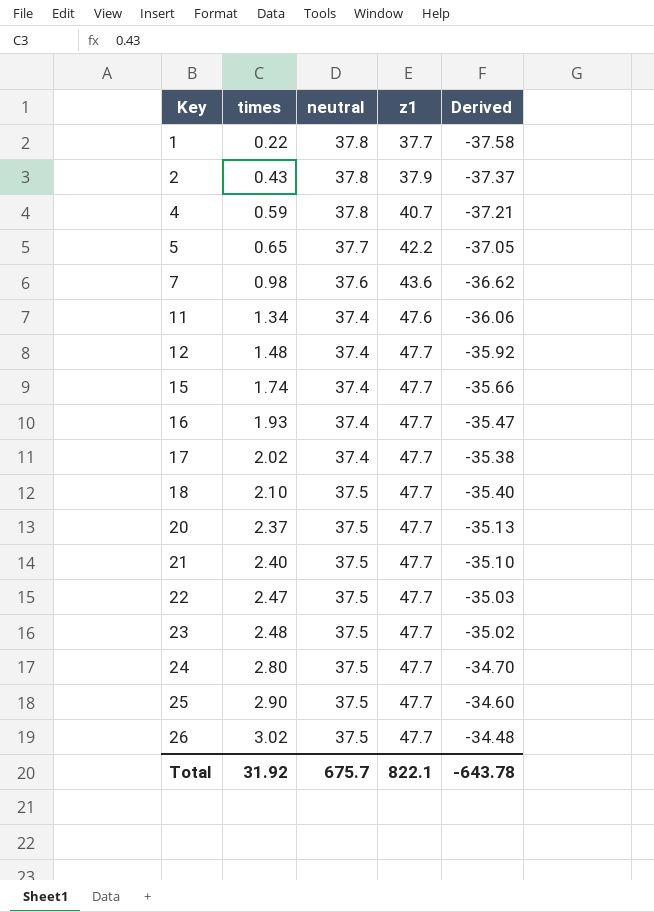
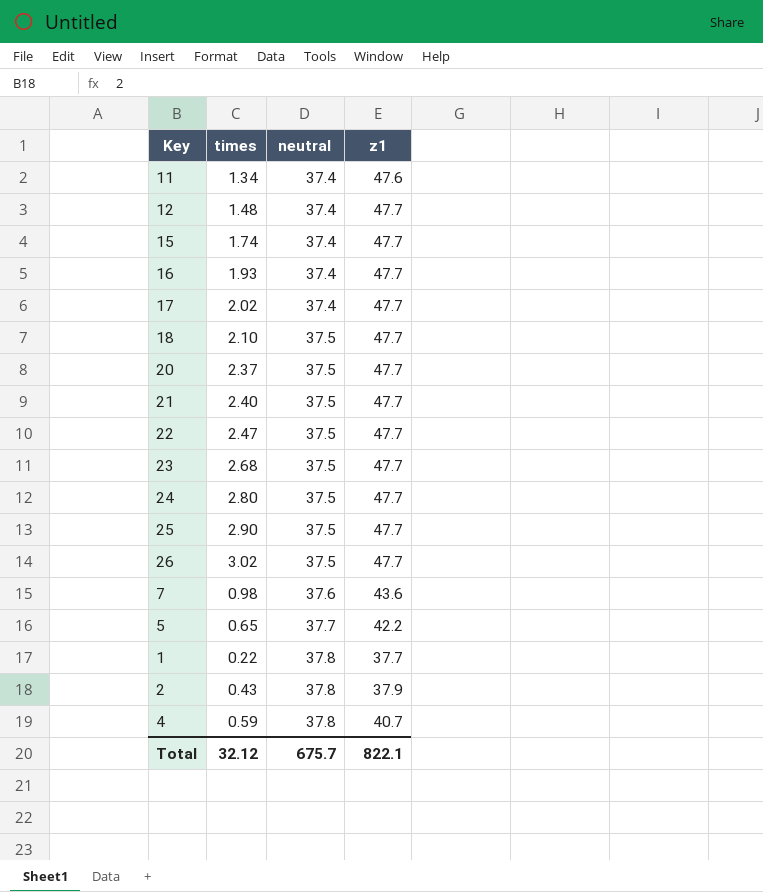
row order: Key ascending -> neutral ascending
column Derived | formula: [times] - [neutral] -> none
23 | times: 2.48 -> 2.68
Total | times: 31.92 -> 32.12

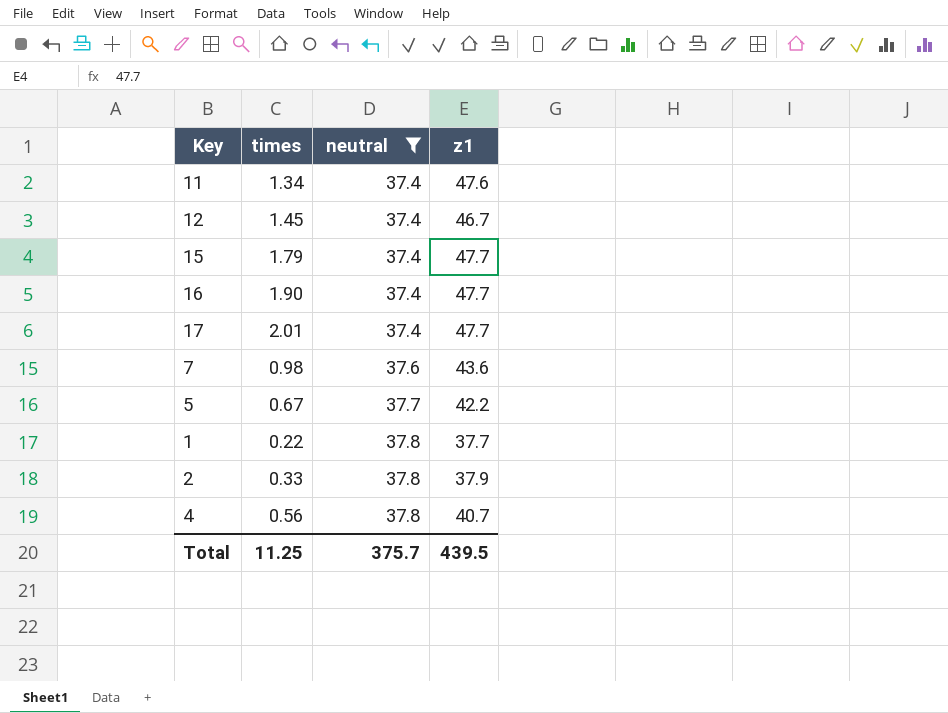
filter: none -> neutral != 37.5
12 | times: 1.48 -> 1.45
12 | z1: 47.7 -> 46.7
15 | times: 1.74 -> 1.79
16 | times: 1.93 -> 1.90
17 | times: 2.02 -> 2.01
5 | times: 0.65 -> 0.67
2 | times: 0.43 -> 0.33
4 | times: 0.59 -> 0.56
Total | times: 32.12 -> 11.25
Total | neutral: 675.7 -> 375.7
Total | z1: 822.1 -> 439.5

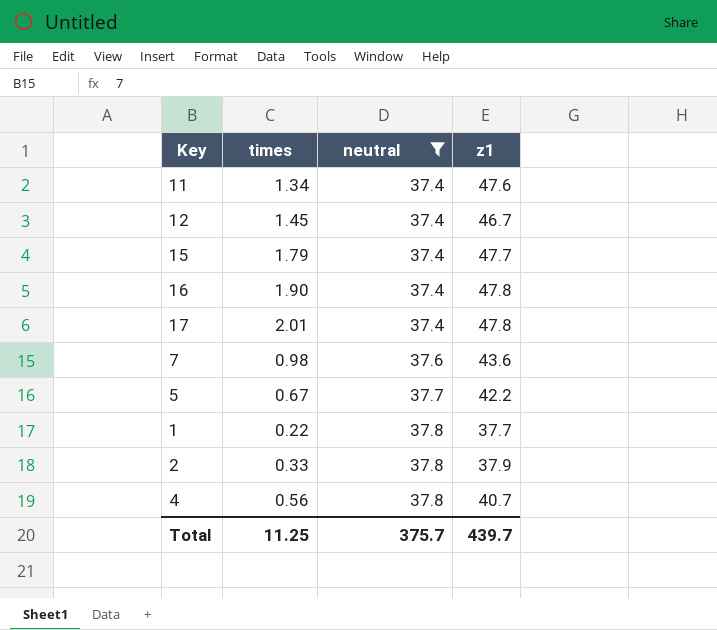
16 | z1: 47.7 -> 47.8
17 | z1: 47.7 -> 47.8
Total | z1: 439.5 -> 439.7

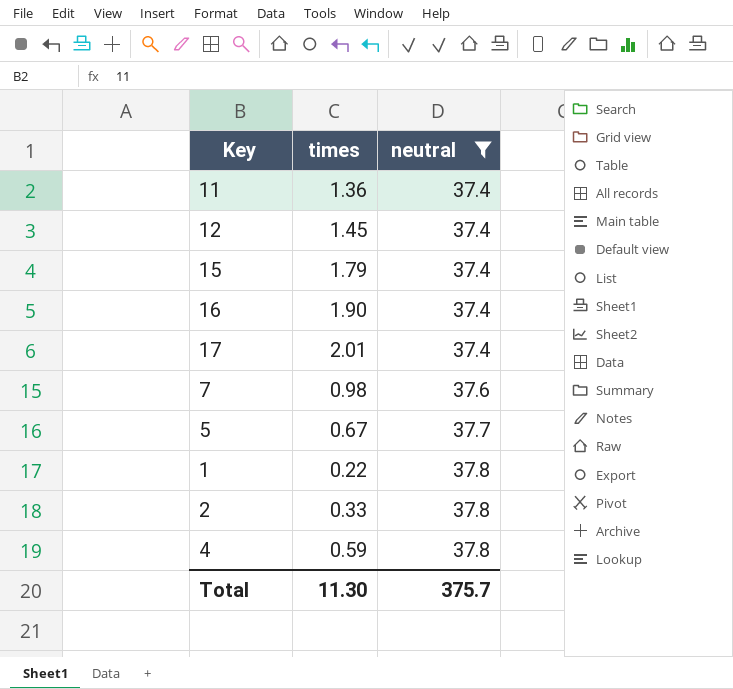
column z1 | position: 4 -> none
11 | times: 1.34 -> 1.36
4 | times: 0.56 -> 0.59
Total | times: 11.25 -> 11.30

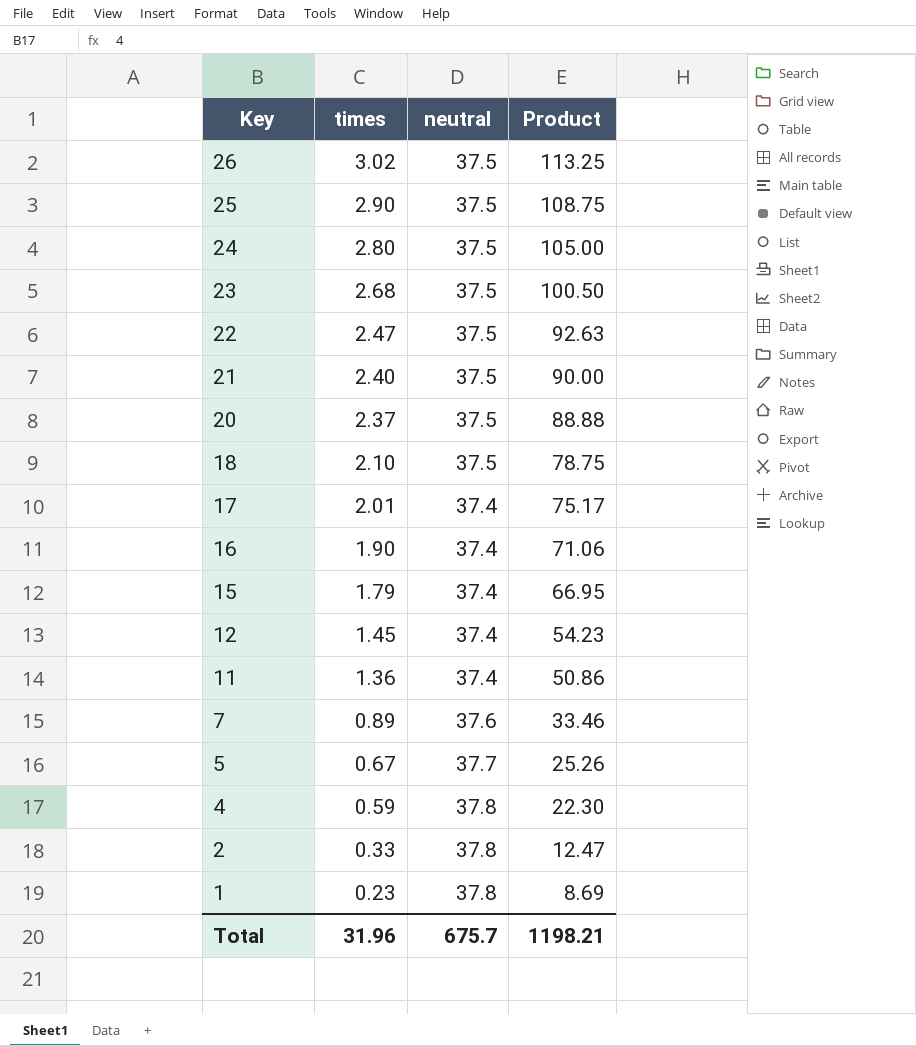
filter: neutral != 37.5 -> none
row order: neutral ascending -> Key descending
column Product | formula: none -> [times] * [neutral]
7 | times: 0.98 -> 0.89
1 | times: 0.22 -> 0.23
Total | times: 11.30 -> 31.96
Total | neutral: 375.7 -> 675.7

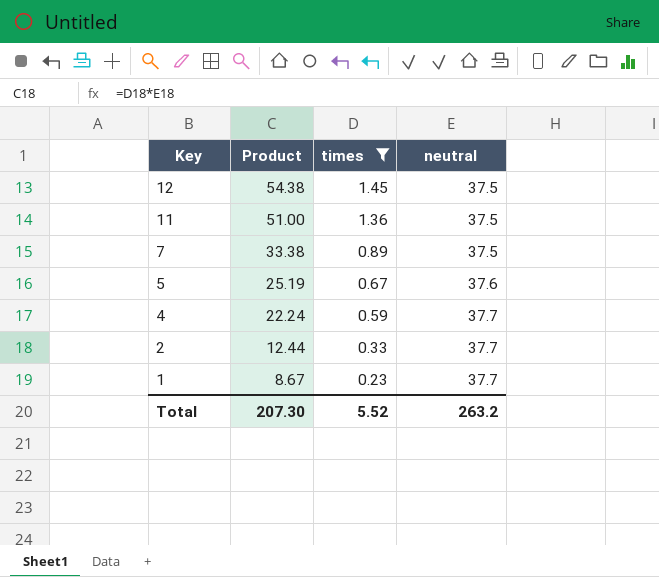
filter: none -> times <= 1.45
column Product | position: 4 -> 2
12 | Product: 54.23 -> 54.38
12 | neutral: 37.4 -> 37.5
11 | Product: 50.86 -> 51.00
11 | neutral: 37.4 -> 37.5
7 | Product: 33.46 -> 33.38
7 | neutral: 37.6 -> 37.5
5 | Product: 25.26 -> 25.19
5 | neutral: 37.7 -> 37.6
4 | Product: 22.30 -> 22.24
4 | neutral: 37.8 -> 37.7
2 | Product: 12.47 -> 12.44
2 | neutral: 37.8 -> 37.7
1 | Product: 8.69 -> 8.67
1 | neutral: 37.8 -> 37.7
Total | Product: 1198.21 -> 207.30
Total | times: 31.96 -> 5.52
Total | neutral: 675.7 -> 263.2

